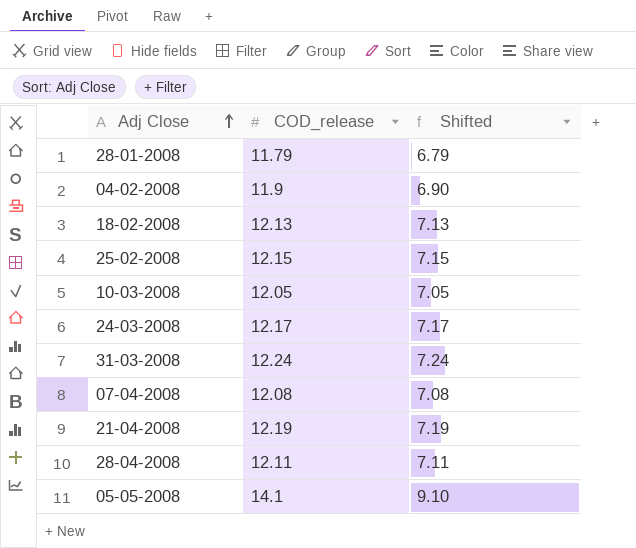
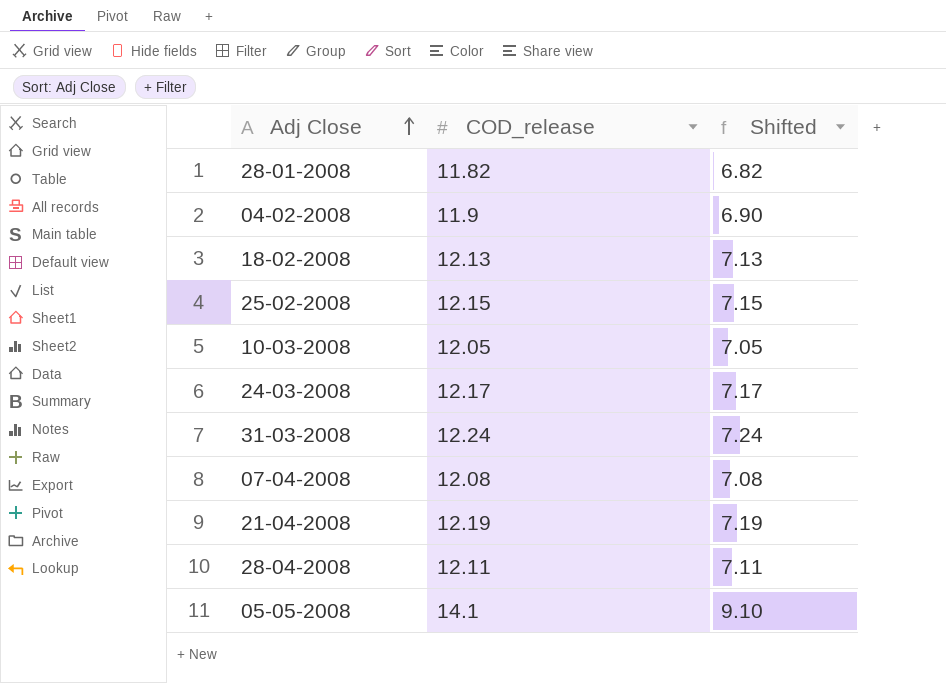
28-01-2008 | COD_release: 11.79 -> 11.82
28-01-2008 | Shifted: 6.79 -> 6.82

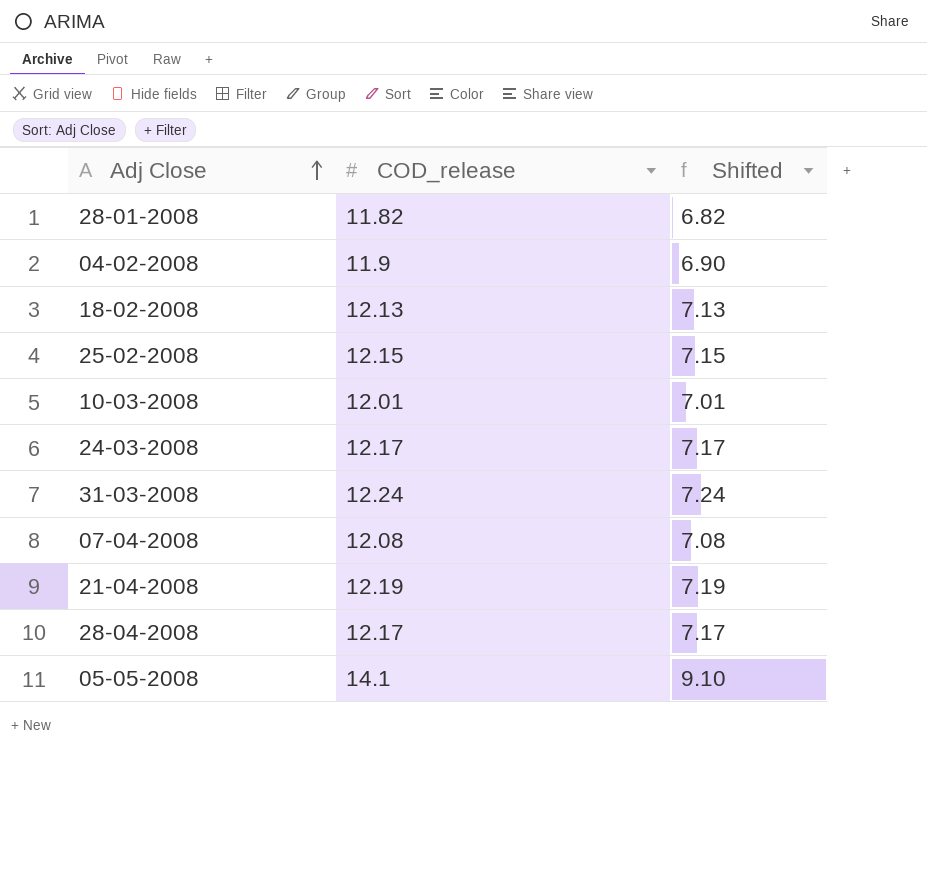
10-03-2008 | COD_release: 12.05 -> 12.01
10-03-2008 | Shifted: 7.05 -> 7.01
28-04-2008 | COD_release: 12.11 -> 12.17
28-04-2008 | Shifted: 7.11 -> 7.17

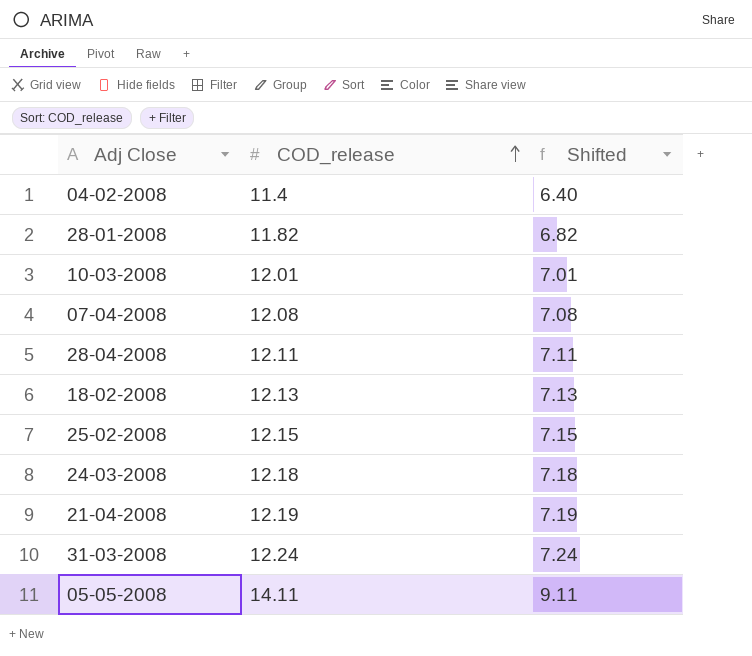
row order: Adj Close ascending -> COD_release ascending
04-02-2008 | COD_release: 11.9 -> 11.4
04-02-2008 | Shifted: 6.90 -> 6.40
28-04-2008 | COD_release: 12.17 -> 12.11
28-04-2008 | Shifted: 7.17 -> 7.11
24-03-2008 | COD_release: 12.17 -> 12.18
24-03-2008 | Shifted: 7.17 -> 7.18
05-05-2008 | COD_release: 14.1 -> 14.11
05-05-2008 | Shifted: 9.10 -> 9.11

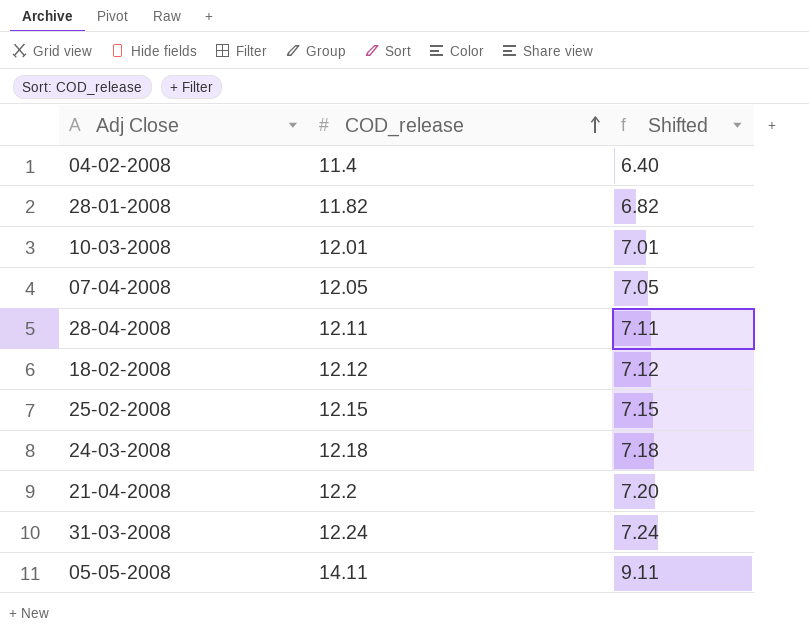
07-04-2008 | COD_release: 12.08 -> 12.05
07-04-2008 | Shifted: 7.08 -> 7.05
18-02-2008 | COD_release: 12.13 -> 12.12
18-02-2008 | Shifted: 7.13 -> 7.12
21-04-2008 | COD_release: 12.19 -> 12.2
21-04-2008 | Shifted: 7.19 -> 7.20

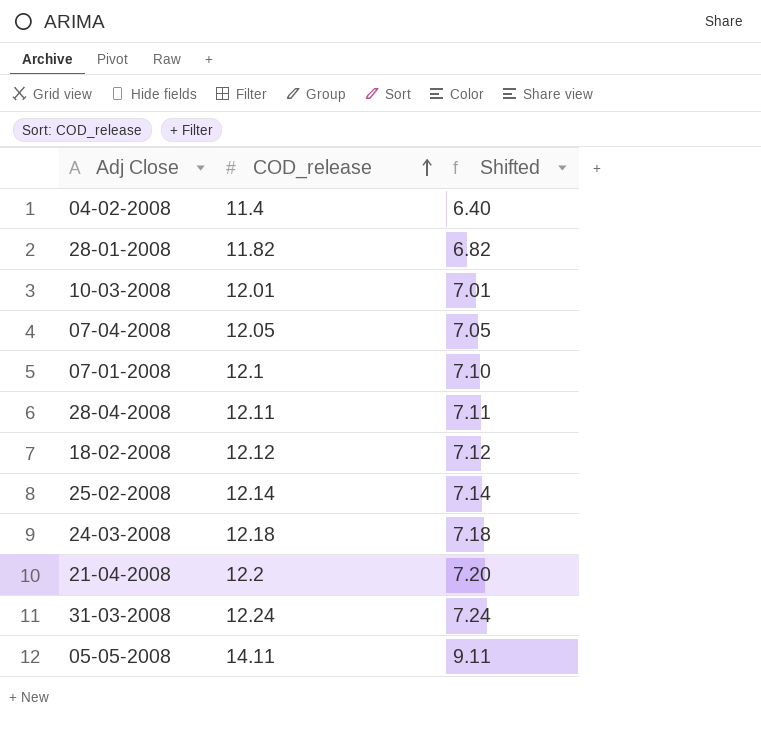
row 07-01-2008: none -> 12.1 | 7.10
25-02-2008 | COD_release: 12.15 -> 12.14
25-02-2008 | Shifted: 7.15 -> 7.14

